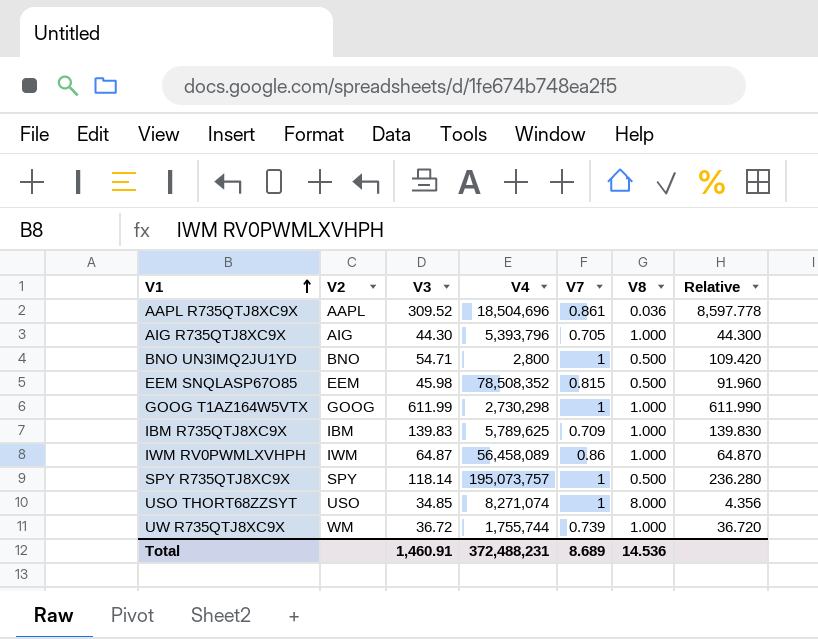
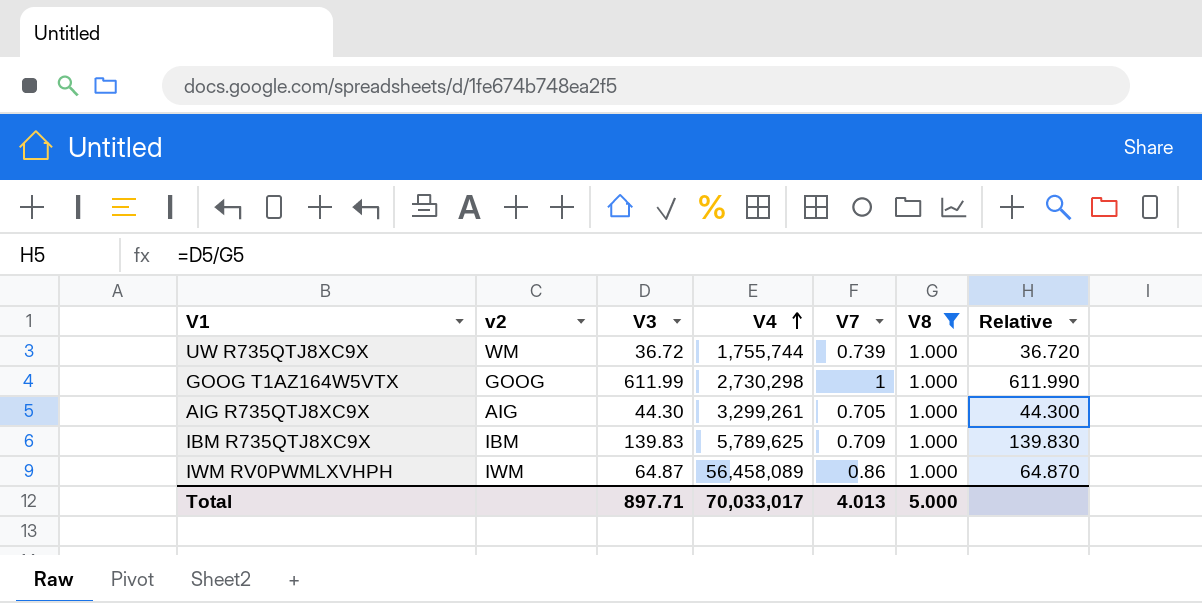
filter: none -> V8 = 1.000
row order: V1 ascending -> V4 ascending
column name: V2 -> v2
AIG R735QTJ8XC9X | V4: 5,393,796 -> 3,299,261
Total | V3: 1,460.91 -> 897.71
Total | V4: 372,488,231 -> 70,033,017
Total | V7: 8.689 -> 4.013
Total | V8: 14.536 -> 5.000

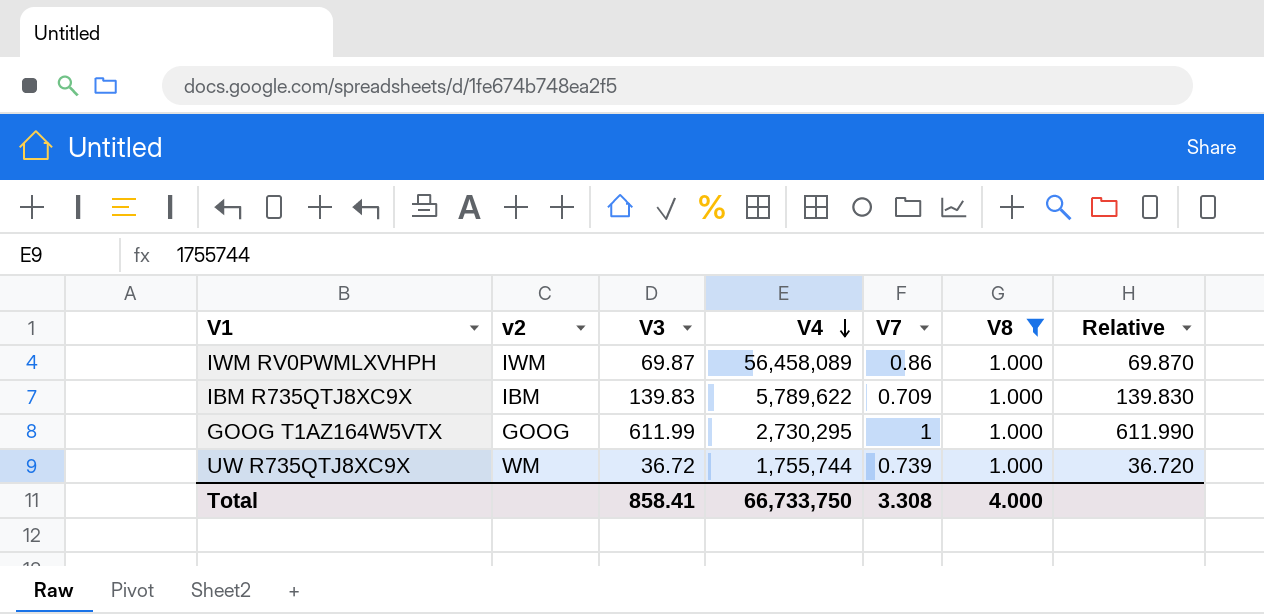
row order: V4 ascending -> V4 descending
row AIG R735QTJ8XC9X: AIG | 44.30 | 3,299,261 | 0.705 | 1.000 | 44.300 -> none
IWM RV0PWMLXVHPH | V3: 64.87 -> 69.87
IWM RV0PWMLXVHPH | Relative: 64.870 -> 69.870
IBM R735QTJ8XC9X | V4: 5,789,625 -> 5,789,622
GOOG T1AZ164W5VTX | V4: 2,730,298 -> 2,730,295
Total | V3: 897.71 -> 858.41
Total | V4: 70,033,017 -> 66,733,750
Total | V7: 4.013 -> 3.308
Total | V8: 5.000 -> 4.000

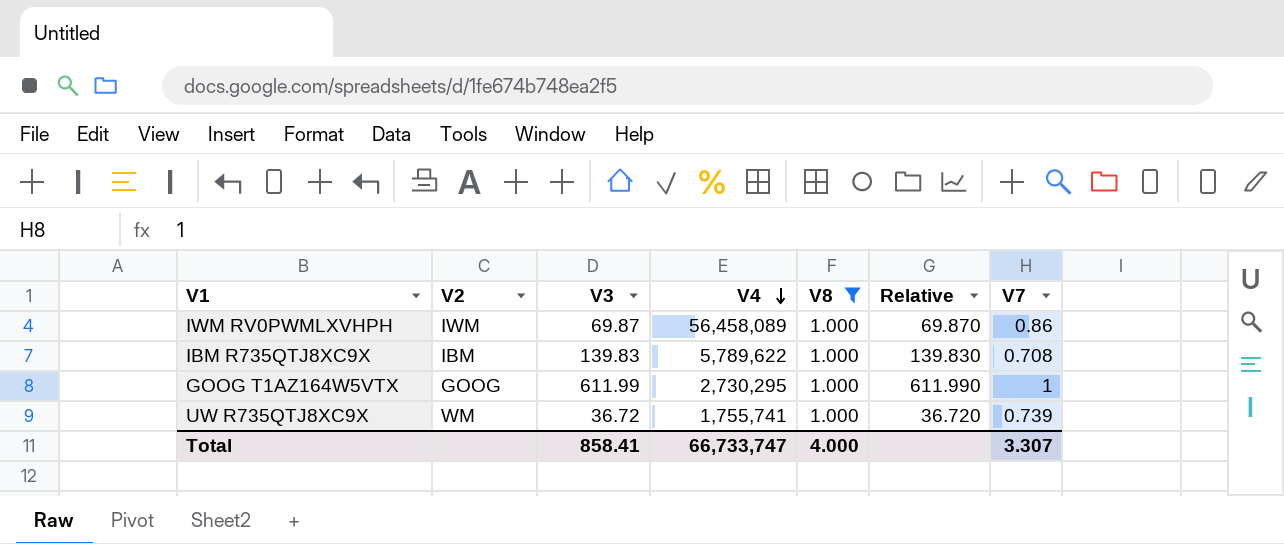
column name: v2 -> V2
column V7 | position: 5 -> 7
IBM R735QTJ8XC9X | V7: 0.709 -> 0.708
UW R735QTJ8XC9X | V4: 1,755,744 -> 1,755,741
Total | V4: 66,733,750 -> 66,733,747
Total | V7: 3.308 -> 3.307

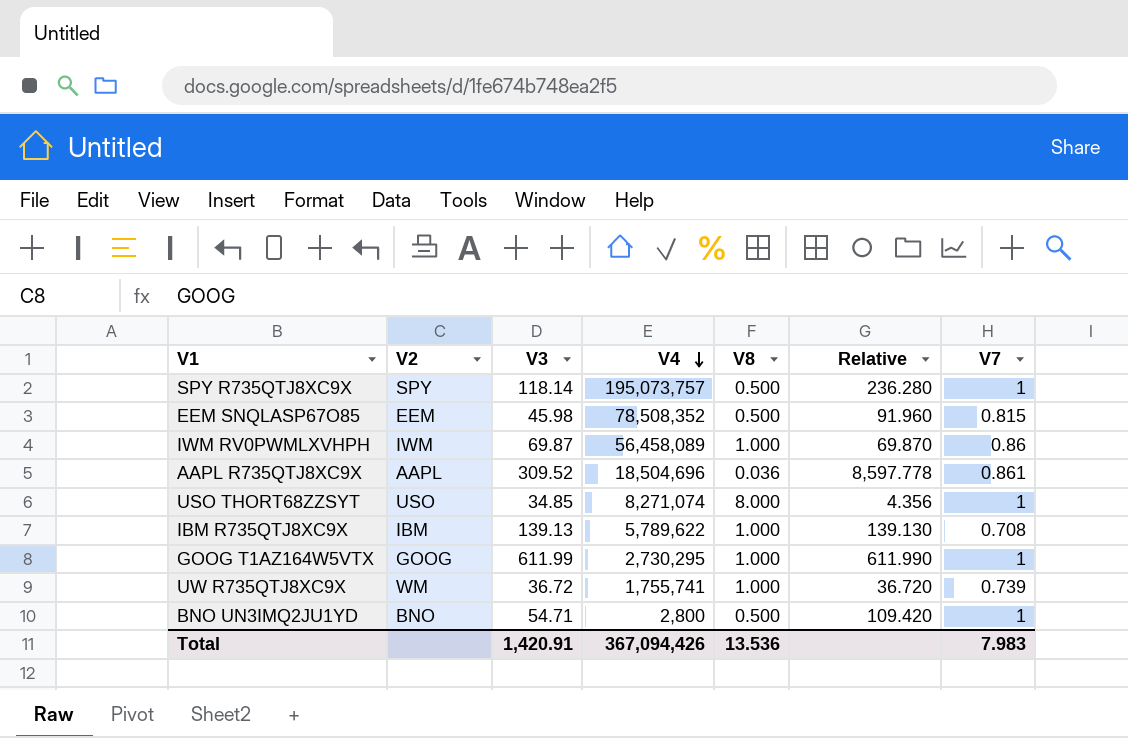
filter: V8 = 1.000 -> none
IBM R735QTJ8XC9X | V3: 139.83 -> 139.13
IBM R735QTJ8XC9X | Relative: 139.830 -> 139.130
Total | V3: 858.41 -> 1,420.91
Total | V4: 66,733,747 -> 367,094,426
Total | V8: 4.000 -> 13.536
Total | V7: 3.307 -> 7.983

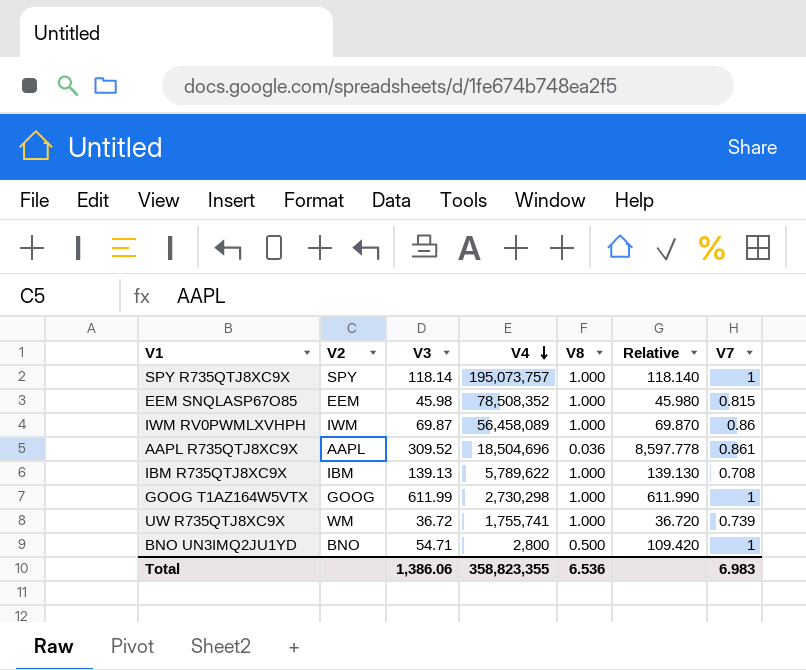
row USO THORT68ZZSYT: USO | 34.85 | 8,271,074 | 8.000 | 4.356 | 1 -> none
SPY R735QTJ8XC9X | V8: 0.500 -> 1.000
SPY R735QTJ8XC9X | Relative: 236.280 -> 118.140
EEM SNQLASP67O85 | V8: 0.500 -> 1.000
EEM SNQLASP67O85 | Relative: 91.960 -> 45.980
GOOG T1AZ164W5VTX | V4: 2,730,295 -> 2,730,298
Total | V3: 1,420.91 -> 1,386.06
Total | V4: 367,094,426 -> 358,823,355
Total | V8: 13.536 -> 6.536
Total | V7: 7.983 -> 6.983

